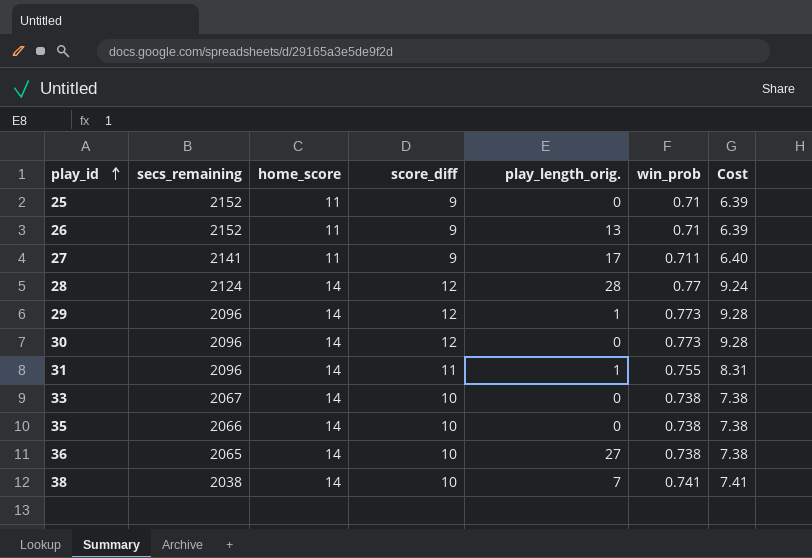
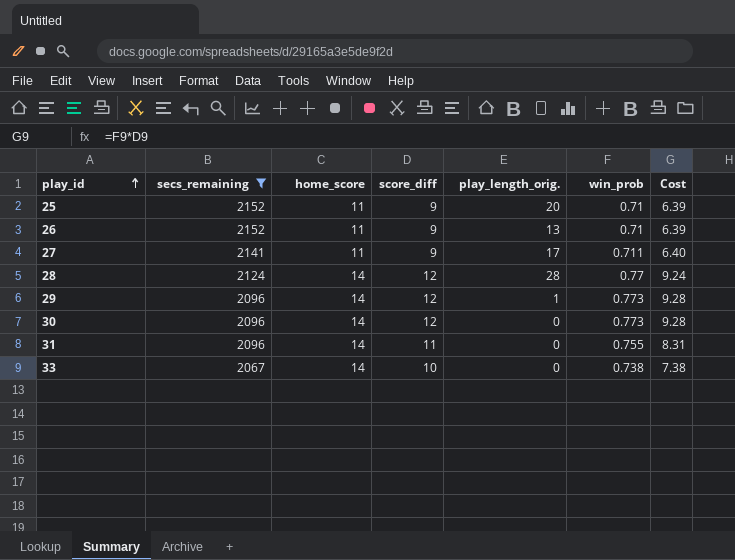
filter: none -> secs_remaining >= 2067
25 | play_length_orig.: 0 -> 20
31 | play_length_orig.: 1 -> 0

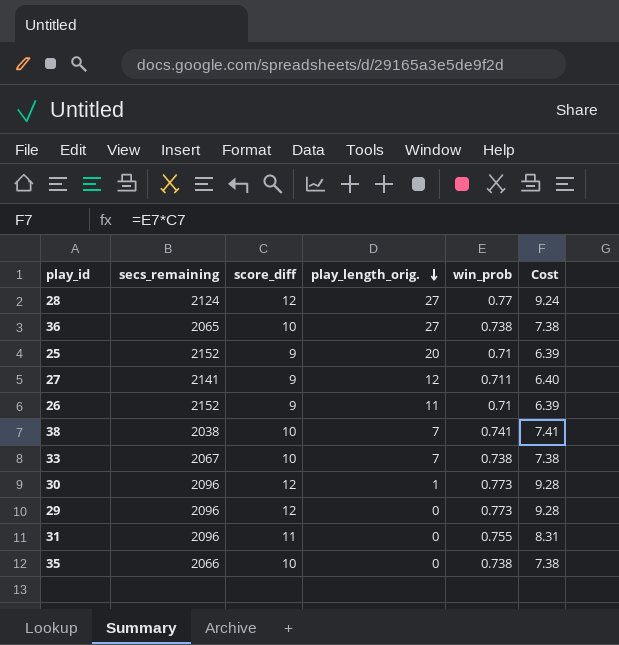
filter: secs_remaining >= 2067 -> none
row order: play_id ascending -> play_length_orig. descending
column home_score | position: 3 -> none
28 | play_length_orig.: 28 -> 27
27 | play_length_orig.: 17 -> 12
26 | play_length_orig.: 13 -> 11
33 | play_length_orig.: 0 -> 7
30 | play_length_orig.: 0 -> 1
29 | play_length_orig.: 1 -> 0

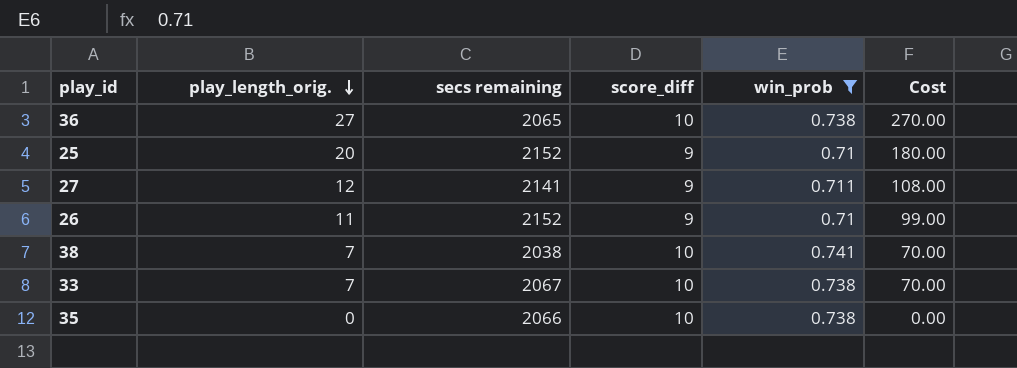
filter: none -> win_prob <= 0.741
column play_length_orig. | position: 4 -> 2
column name: secs_remaining -> secs remaining
column Cost | formula: [score_diff] * [win_prob] -> [play_length_orig.] * [score_diff]

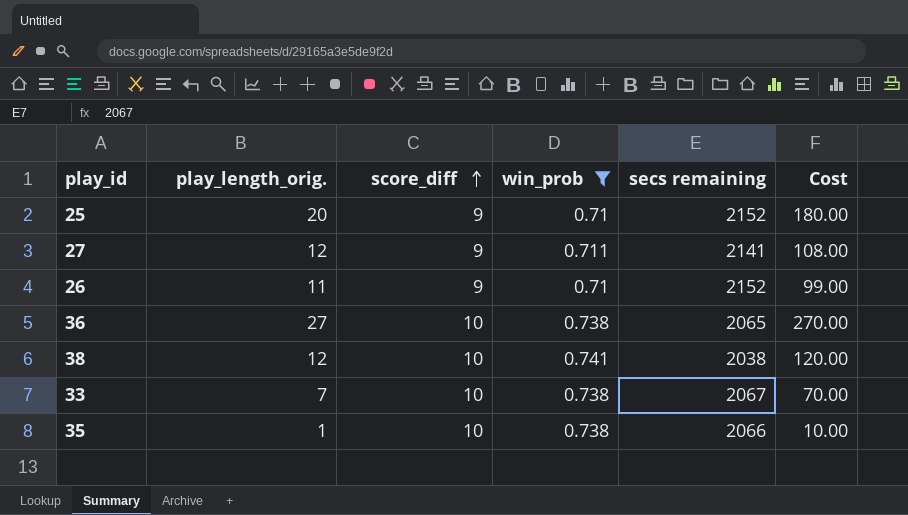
row order: play_length_orig. descending -> score_diff ascending
column secs remaining | position: 3 -> 5
38 | play_length_orig.: 7 -> 12
38 | Cost: 70.00 -> 120.00
35 | play_length_orig.: 0 -> 1
35 | Cost: 0.00 -> 10.00

